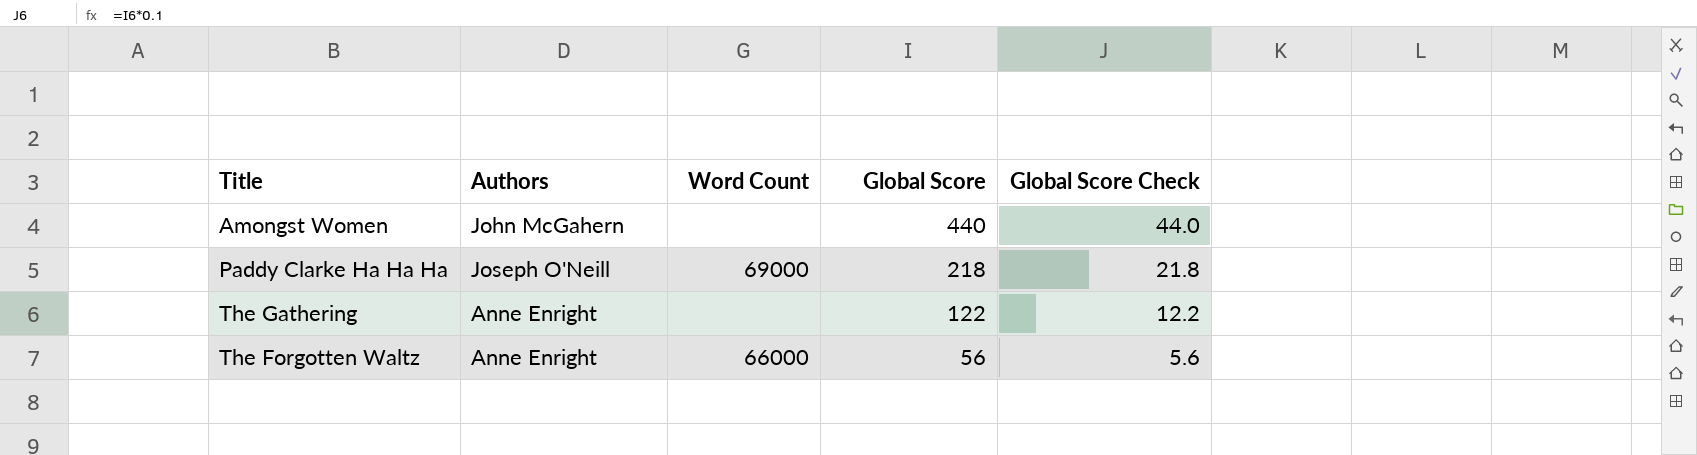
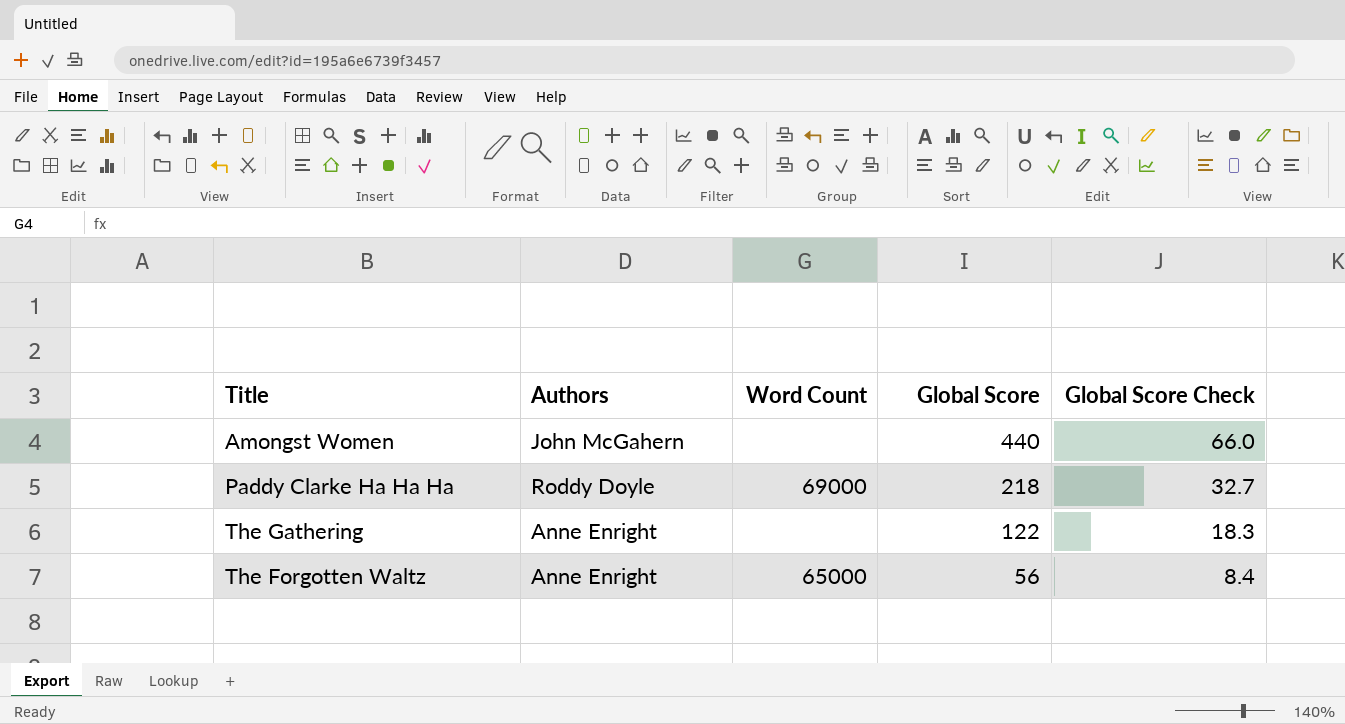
column Global Score Check | formula: [Global Score] * 0.1 -> [Global Score] * 0.15
Paddy Clarke Ha Ha Ha | Authors: Joseph O'Neill -> Roddy Doyle
The Forgotten Waltz | Word Count: 66000 -> 65000

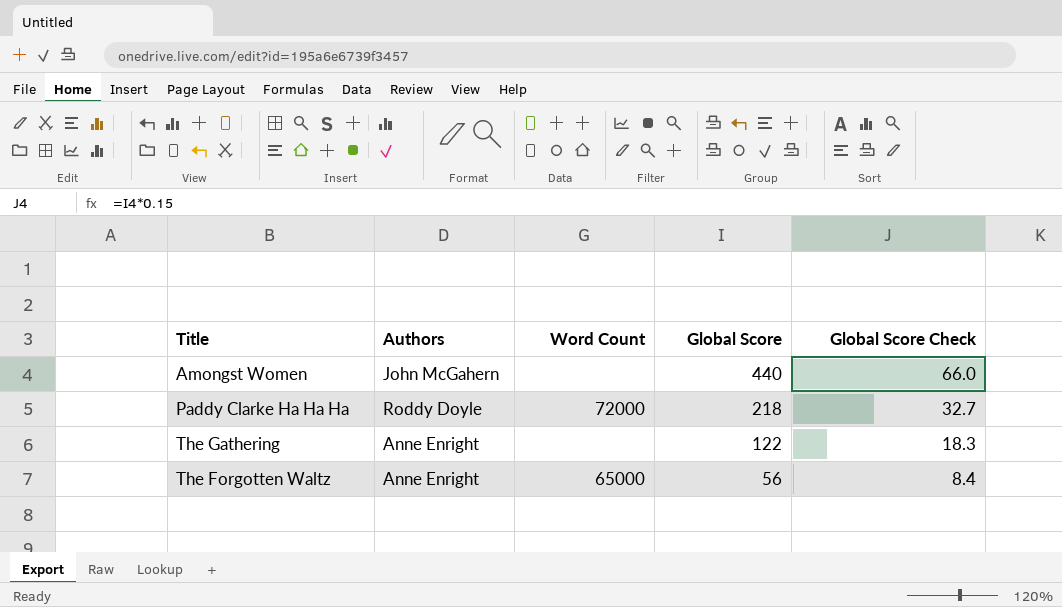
Paddy Clarke Ha Ha Ha | Word Count: 69000 -> 72000

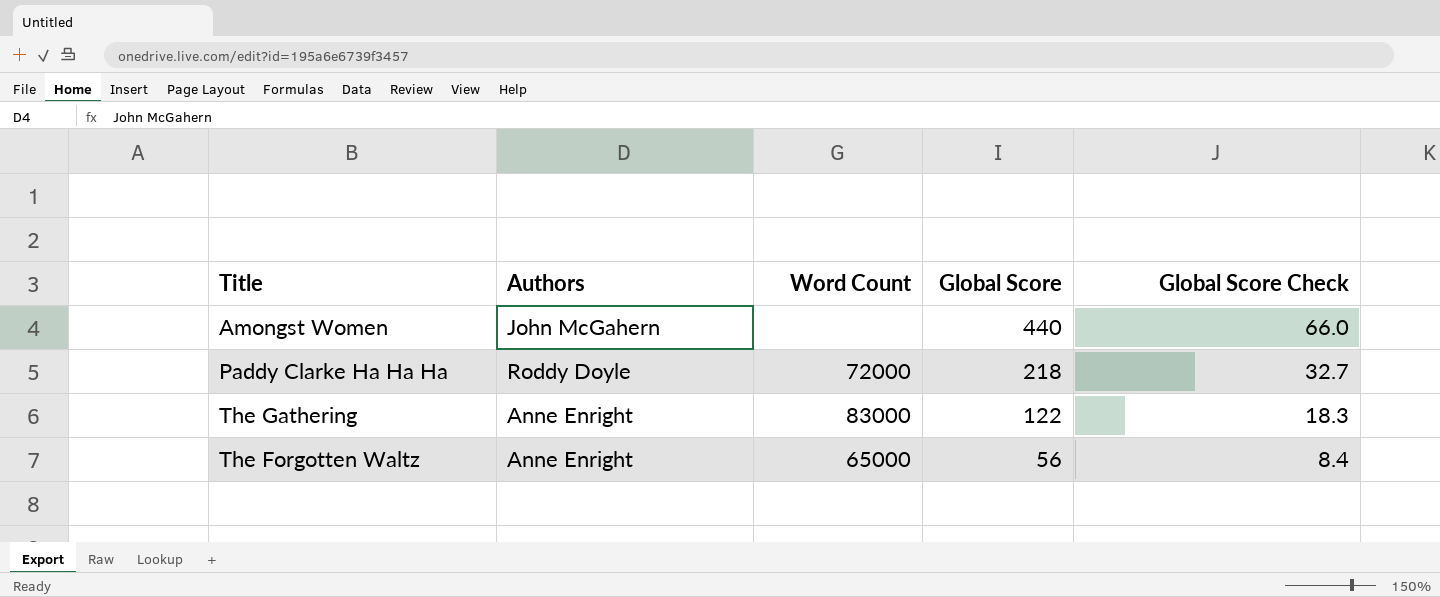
The Gathering | Word Count: none -> 83000

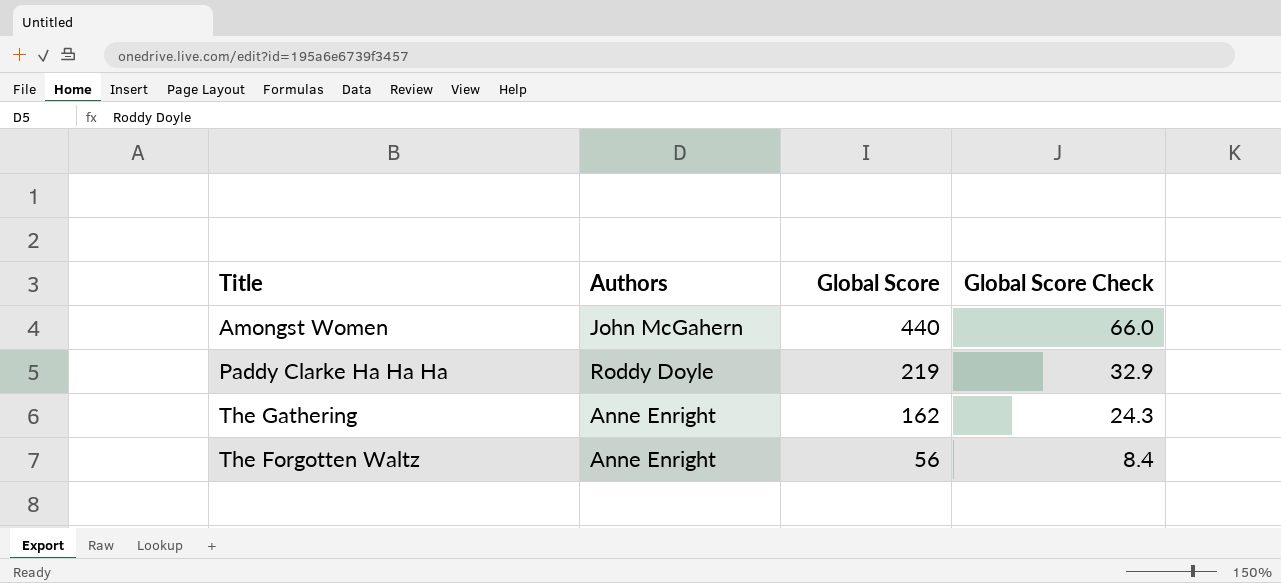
column Word Count | position: 3 -> none
Paddy Clarke Ha Ha Ha | Global Score: 218 -> 219
Paddy Clarke Ha Ha Ha | Global Score Check: 32.7 -> 32.9
The Gathering | Global Score: 122 -> 162
The Gathering | Global Score Check: 18.3 -> 24.3

